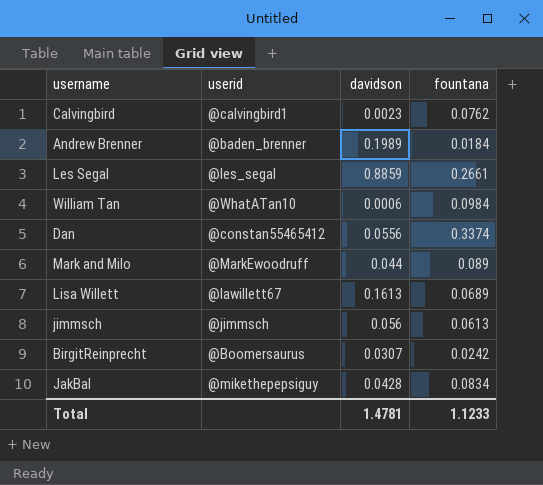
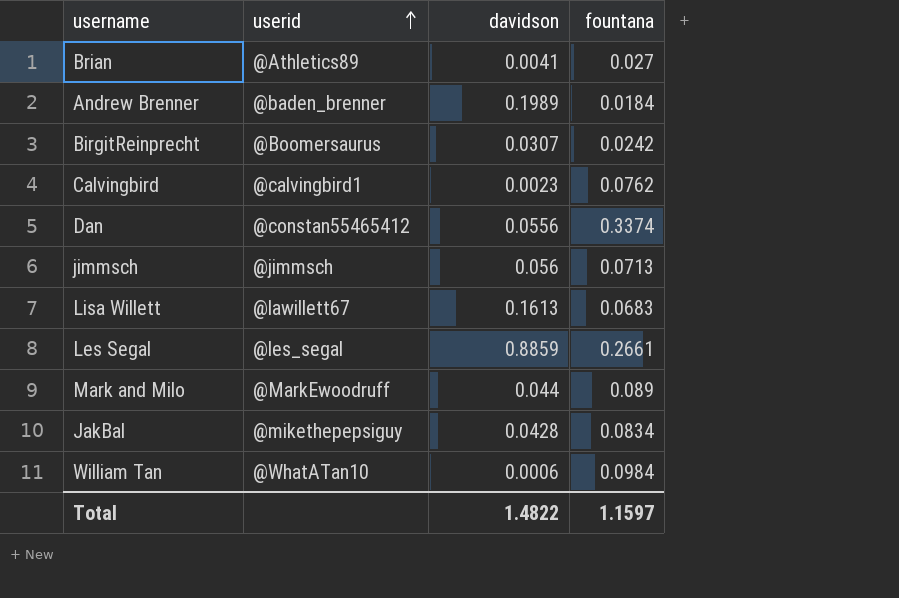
row order: none -> userid ascending
row Brian: none -> @Athletics89 | 0.0041 | 0.027
jimmsch | fountana: 0.0613 -> 0.0713
Lisa Willett | fountana: 0.0689 -> 0.0683
Total | davidson: 1.4781 -> 1.4822
Total | fountana: 1.1233 -> 1.1597

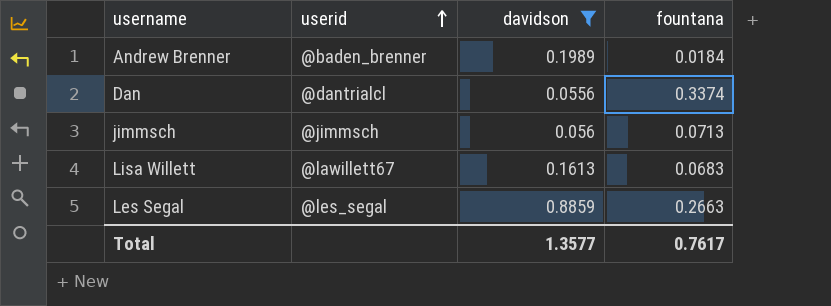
filter: none -> davidson >= 0.0556
Dan | userid: @constan55465412 -> @dantrialcl
Les Segal | fountana: 0.2661 -> 0.2663
Total | davidson: 1.4822 -> 1.3577
Total | fountana: 1.1597 -> 0.7617

